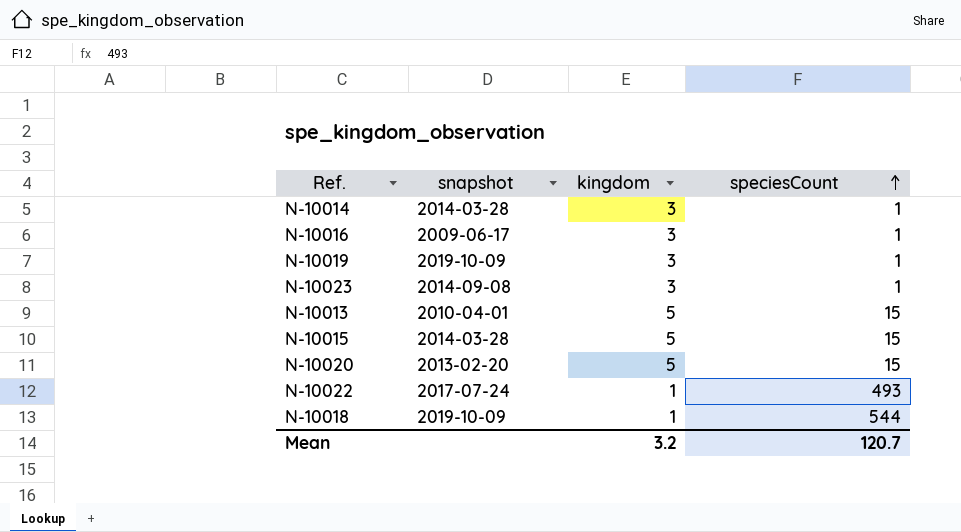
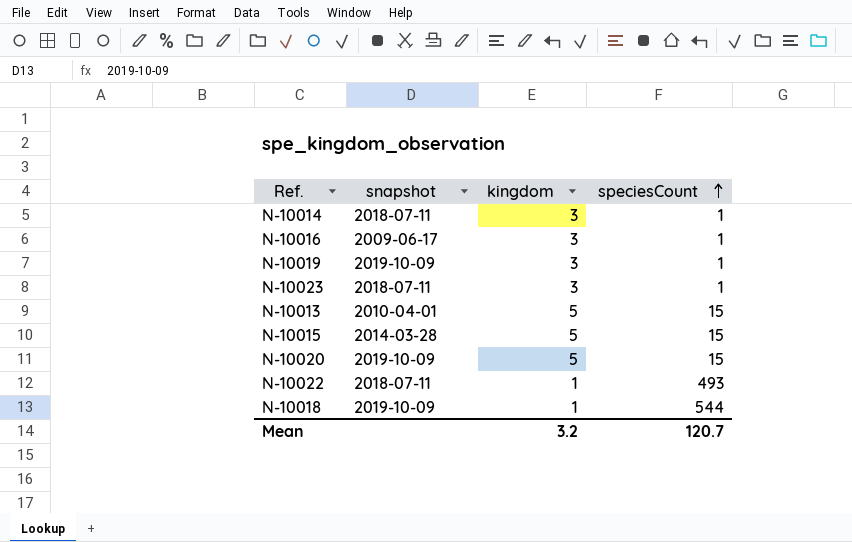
N-10014 | snapshot: 2014-03-28 -> 2018-07-11
N-10023 | snapshot: 2014-09-08 -> 2018-07-11
N-10020 | snapshot: 2013-02-20 -> 2019-10-09
N-10022 | snapshot: 2017-07-24 -> 2018-07-11

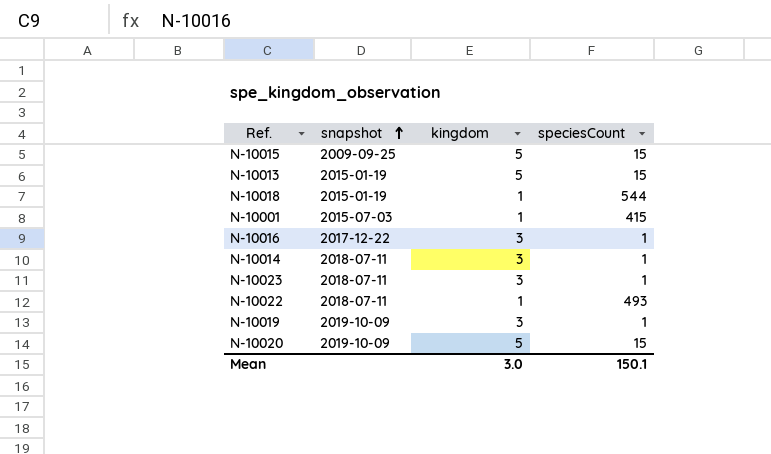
row order: speciesCount ascending -> snapshot ascending
N-10015 | snapshot: 2014-03-28 -> 2009-09-25
N-10013 | snapshot: 2010-04-01 -> 2015-01-19
N-10018 | snapshot: 2019-10-09 -> 2015-01-19
row N-10001: none -> 2015-07-03 | 1 | 415
N-10016 | snapshot: 2009-06-17 -> 2017-12-22
Mean | kingdom: 3.2 -> 3.0
Mean | speciesCount: 120.7 -> 150.1

